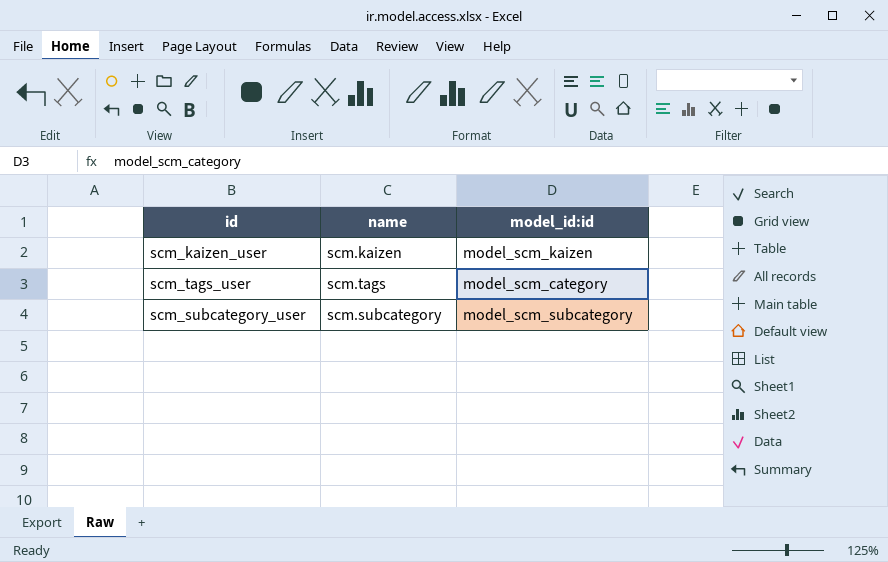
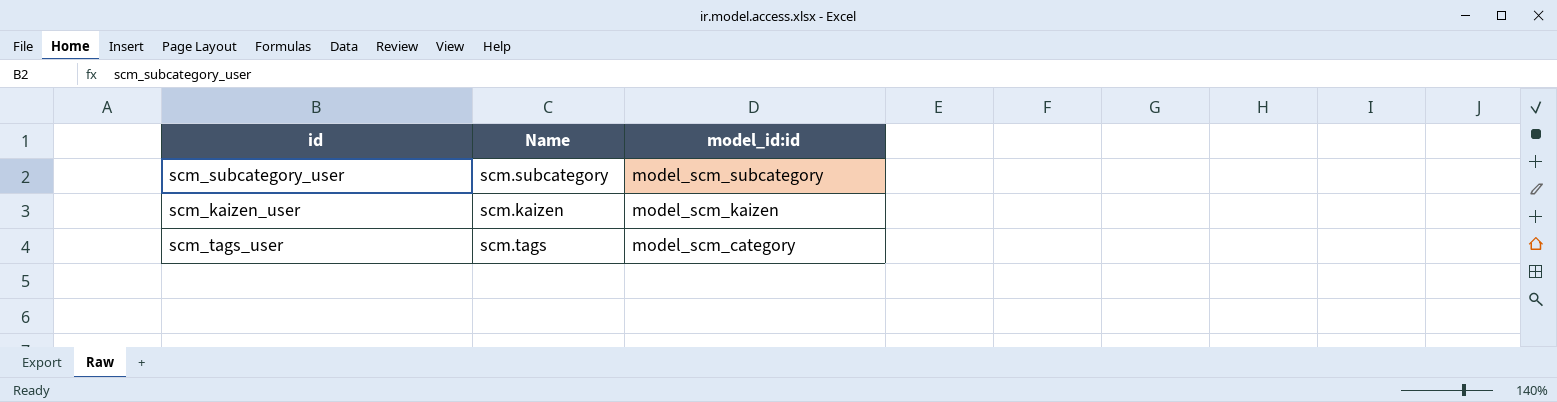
row order: none -> model_id:id descending
column name: name -> Name

